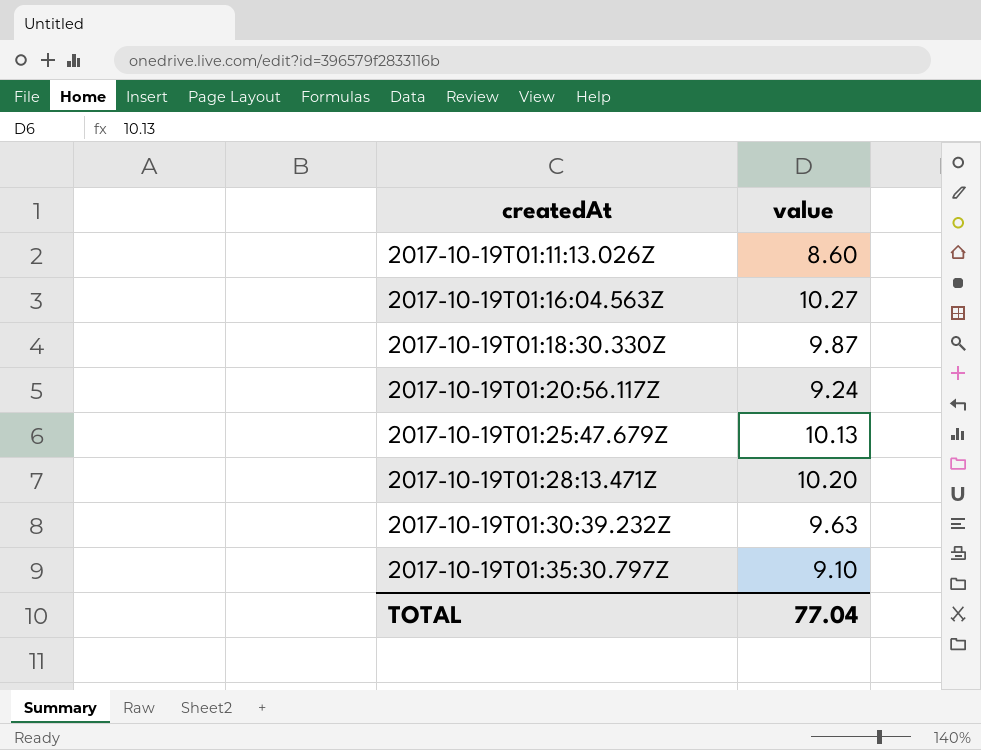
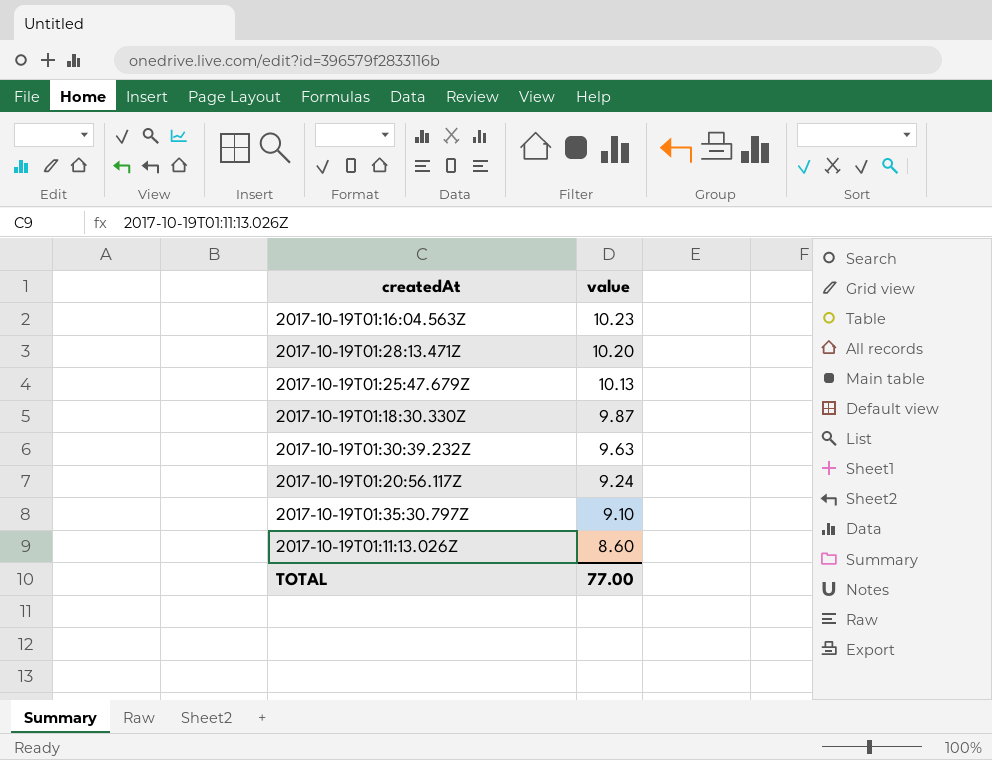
row order: createdAt ascending -> value descending
2017-10-19T01:16:04.563Z | value: 10.27 -> 10.23
TOTAL | value: 77.04 -> 77.00

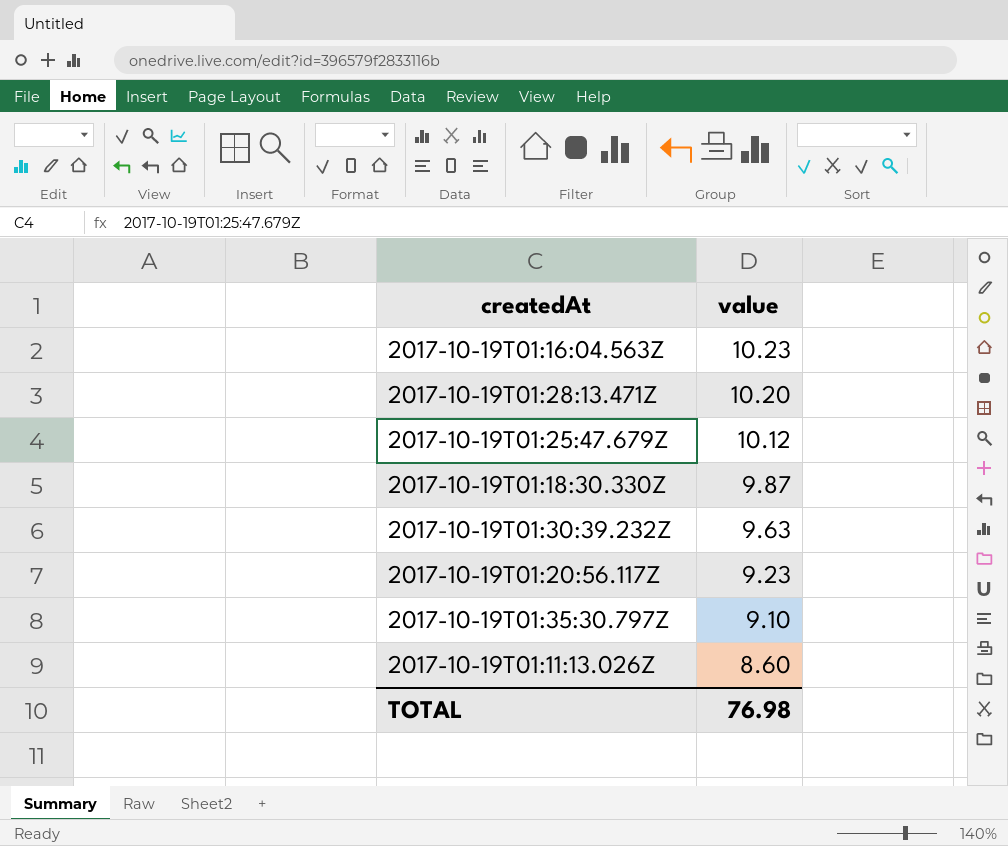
2017-10-19T01:25:47.679Z | value: 10.13 -> 10.12
2017-10-19T01:20:56.117Z | value: 9.24 -> 9.23
TOTAL | value: 77.00 -> 76.98

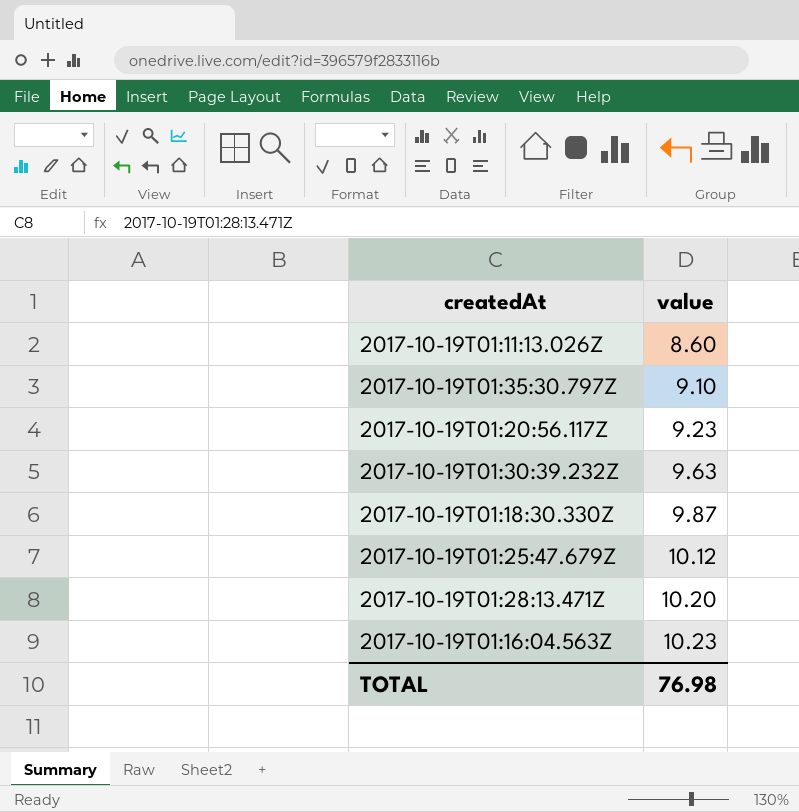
row order: value descending -> value ascending

